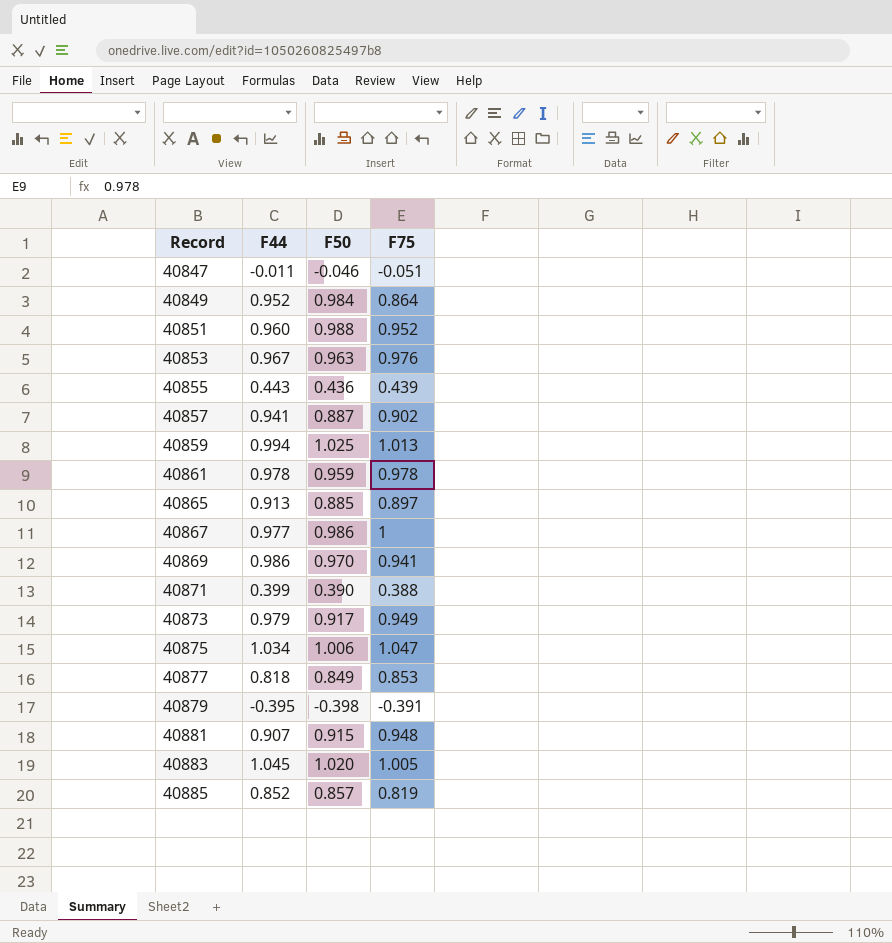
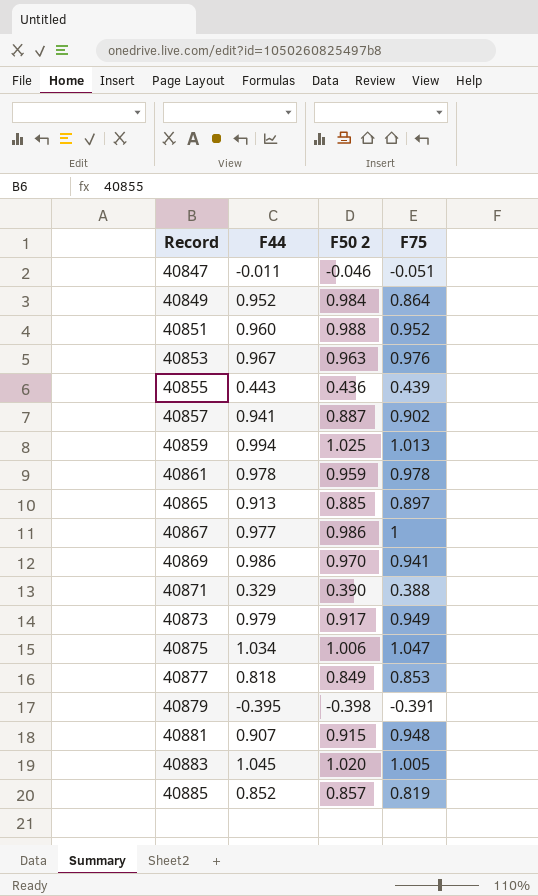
column name: F50 -> F50 2
40871 | F44: 0.399 -> 0.329

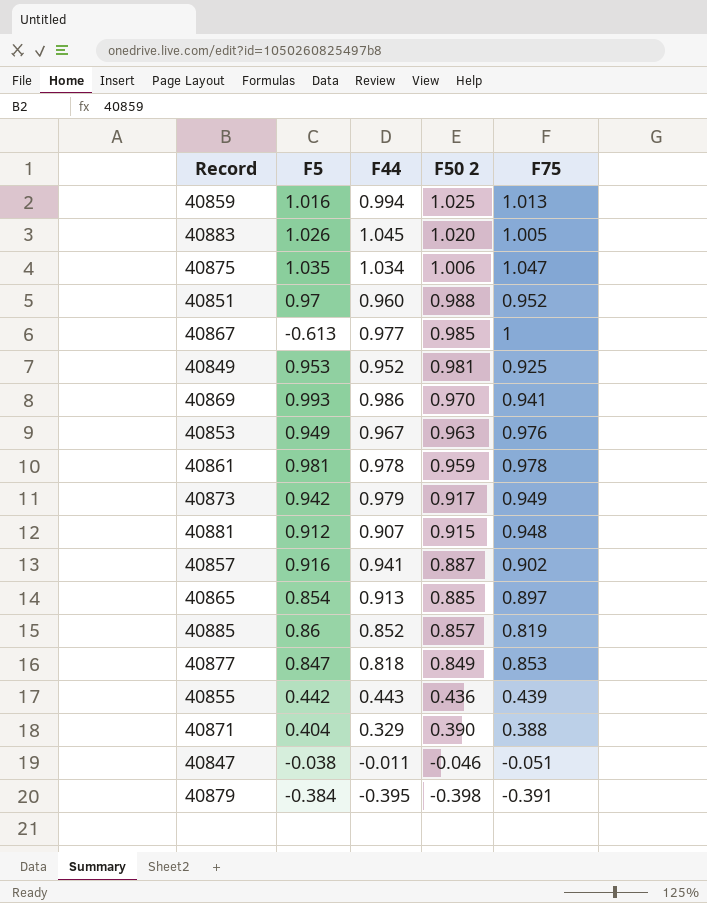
row order: Record ascending -> F50 2 descending
column F5 | position: none -> 2
40867 | F50 2: 0.986 -> 0.985
40849 | F50 2: 0.984 -> 0.981
40849 | F75: 0.864 -> 0.925

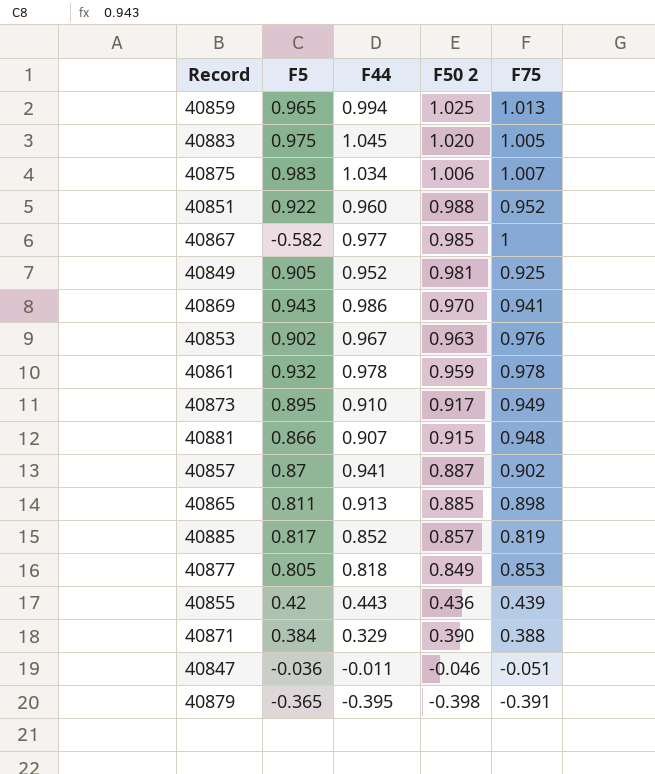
40859 | F5: 1.016 -> 0.965
40883 | F5: 1.026 -> 0.975
40875 | F5: 1.035 -> 0.983
40875 | F75: 1.047 -> 1.007
40851 | F5: 0.97 -> 0.922
40867 | F5: -0.613 -> -0.582
40849 | F5: 0.953 -> 0.905
40869 | F5: 0.993 -> 0.943
40853 | F5: 0.949 -> 0.902
40861 | F5: 0.981 -> 0.932
40873 | F5: 0.942 -> 0.895
40873 | F44: 0.979 -> 0.910
40881 | F5: 0.912 -> 0.866
40857 | F5: 0.916 -> 0.87
40865 | F5: 0.854 -> 0.811
40865 | F75: 0.897 -> 0.898
40885 | F5: 0.86 -> 0.817
40877 | F5: 0.847 -> 0.805
40855 | F5: 0.442 -> 0.42
40871 | F5: 0.404 -> 0.384
40847 | F5: -0.038 -> -0.036
40879 | F5: -0.384 -> -0.365

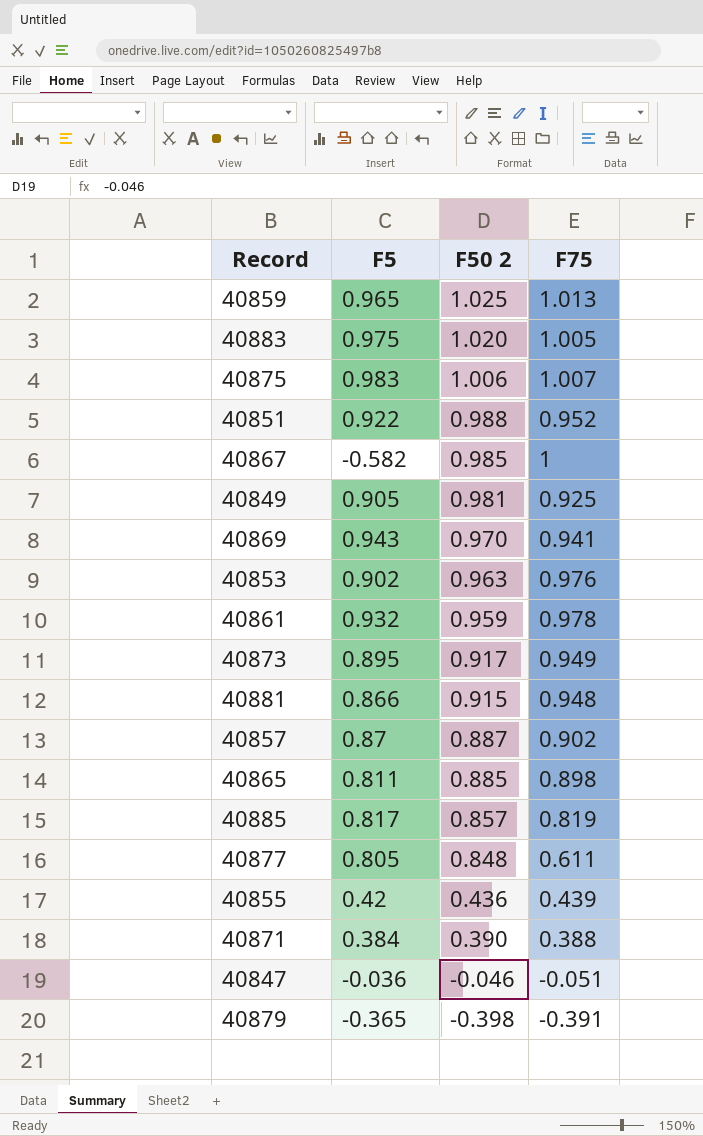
column F44 | position: 3 -> none
40877 | F50 2: 0.849 -> 0.848
40877 | F75: 0.853 -> 0.611

